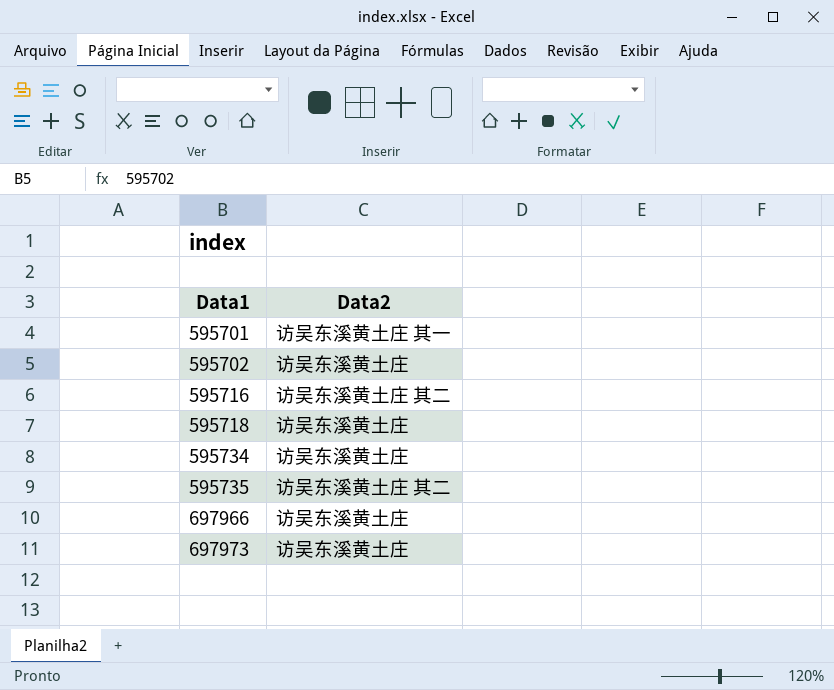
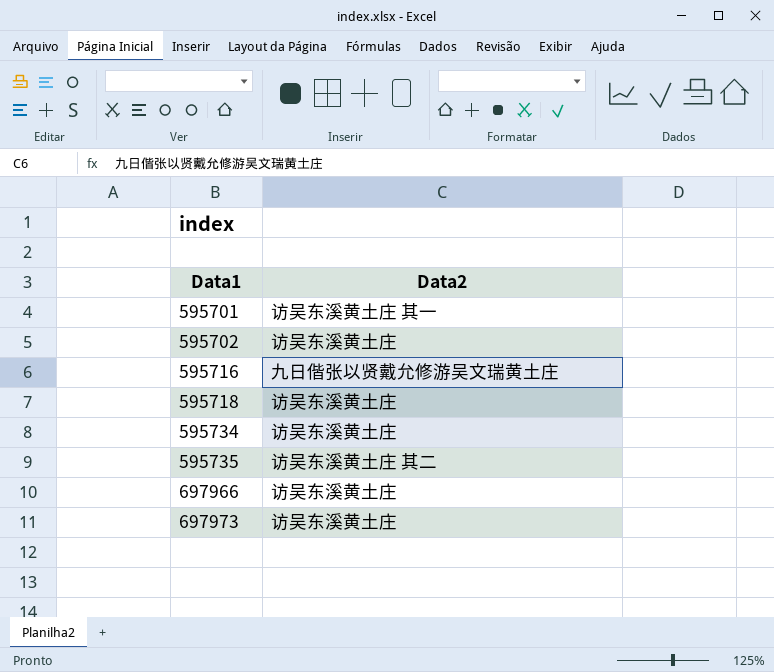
595716 | Data2: 访吴东溪黄土庄 其二 -> 九日偕张以贤戴允修游吴文瑞黄土庄

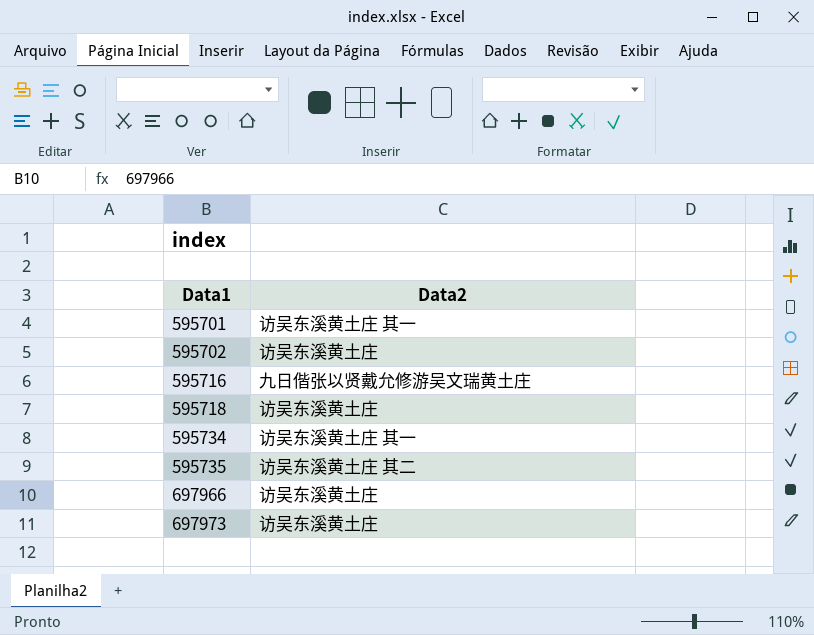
595734 | Data2: 访吴东溪黄土庄 -> 访吴东溪黄土庄 其一

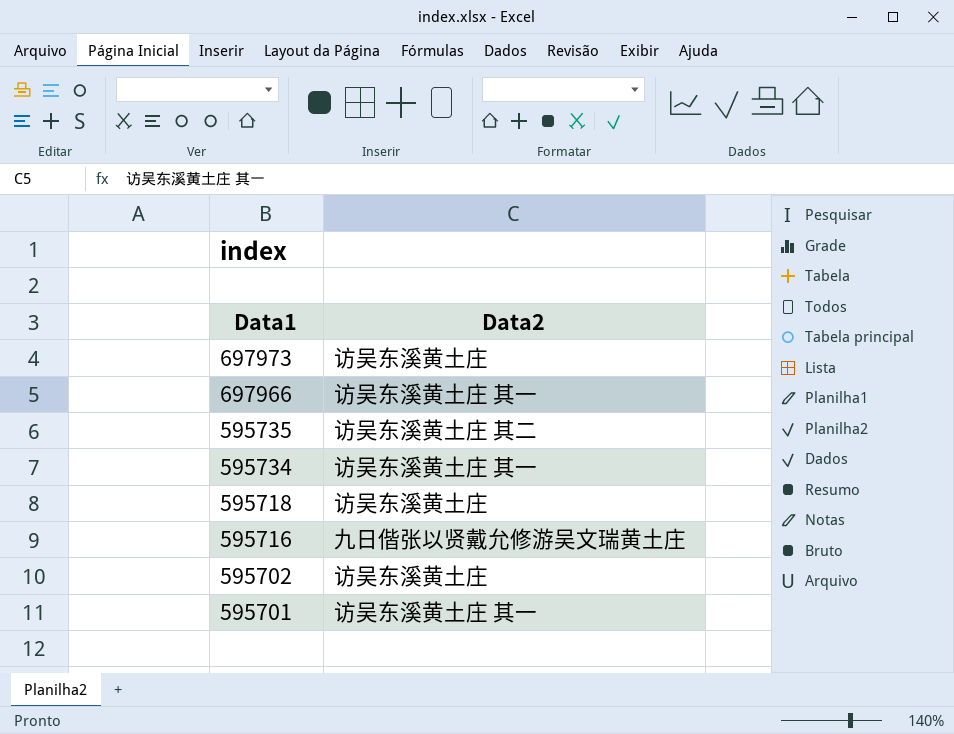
row order: Data1 ascending -> Data1 descending
697966 | Data2: 访吴东溪黄土庄 -> 访吴东溪黄土庄 其一

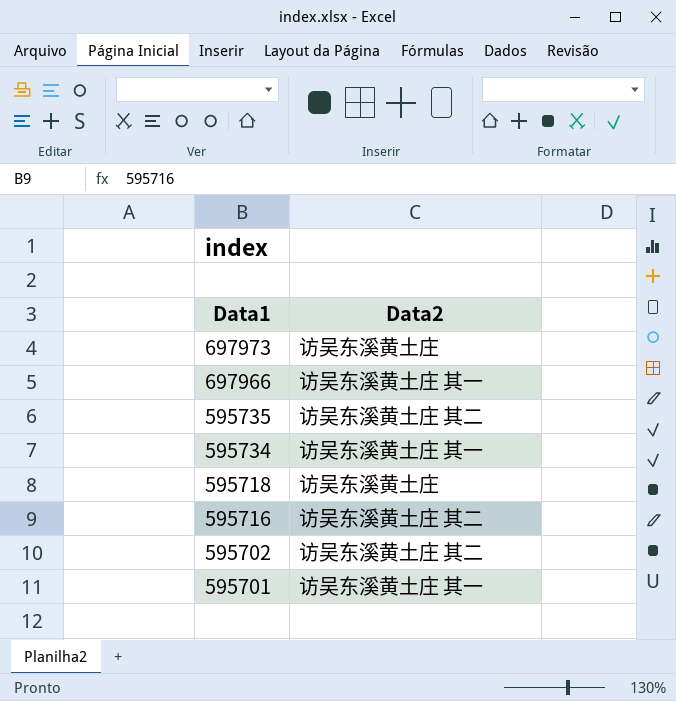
595716 | Data2: 九日偕张以贤戴允修游吴文瑞黄土庄 -> 访吴东溪黄土庄 其二
595702 | Data2: 访吴东溪黄土庄 -> 访吴东溪黄土庄 其二

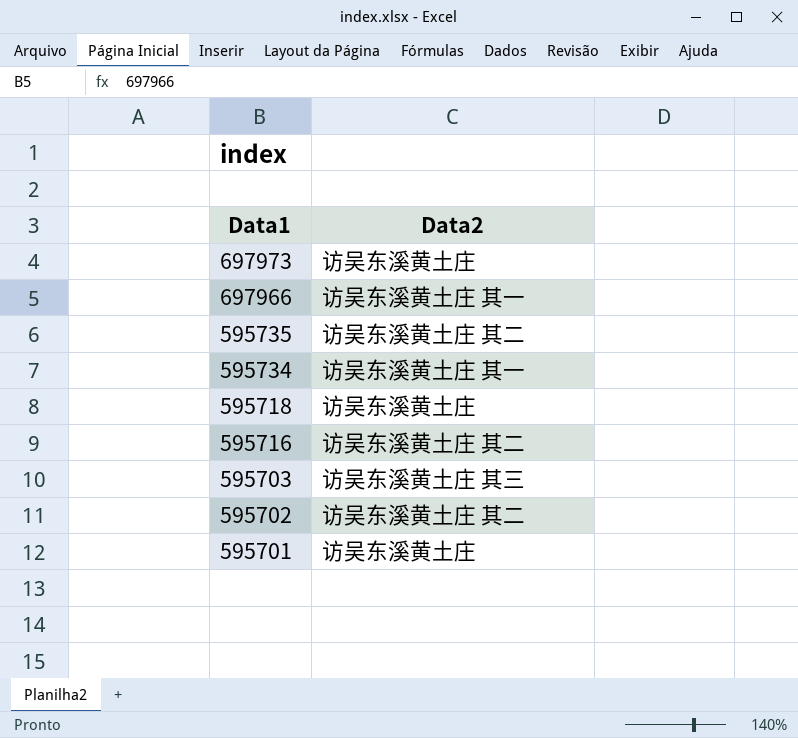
row 595703: none -> 访吴东溪黄土庄 其三
595701 | Data2: 访吴东溪黄土庄 其一 -> 访吴东溪黄土庄

